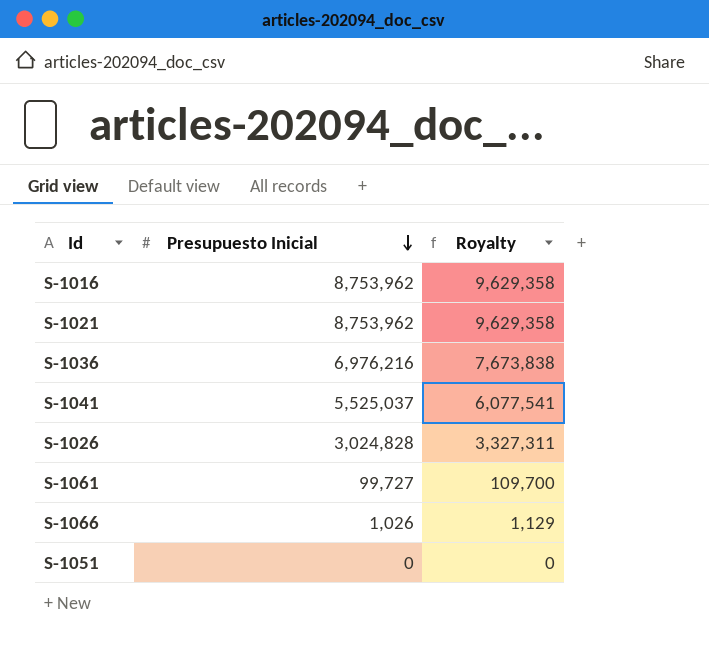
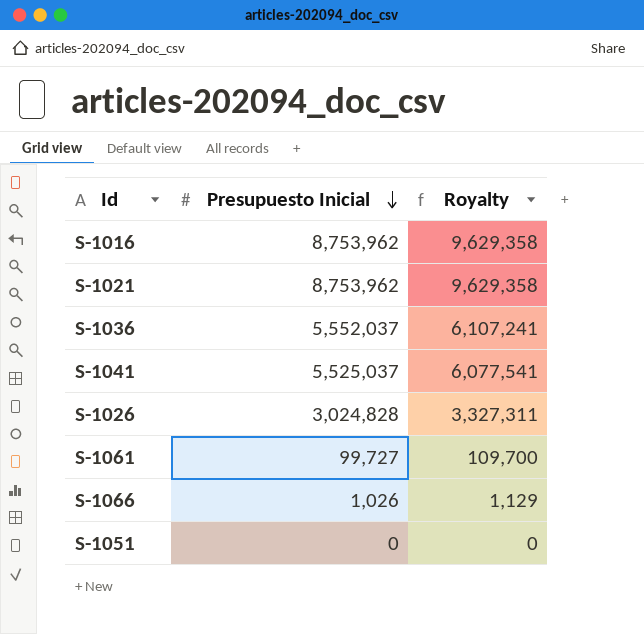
S-1036 | Presupuesto Inicial: 6,976,216 -> 5,552,037
S-1036 | Royalty: 7,673,838 -> 6,107,241

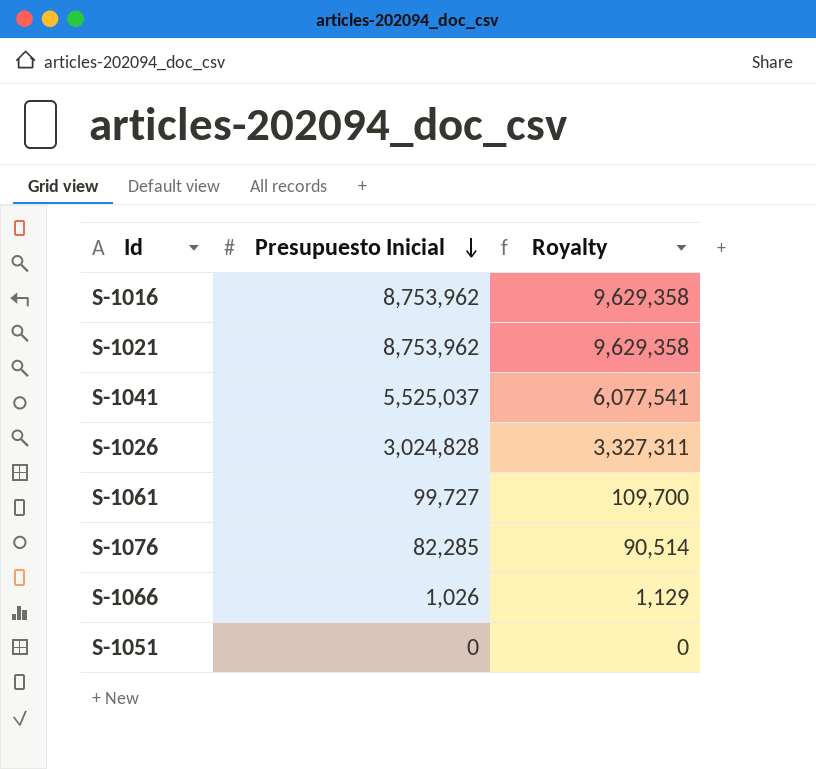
row S-1036: 5,552,037 | 6,107,241 -> none
row S-1076: none -> 82,285 | 90,514

